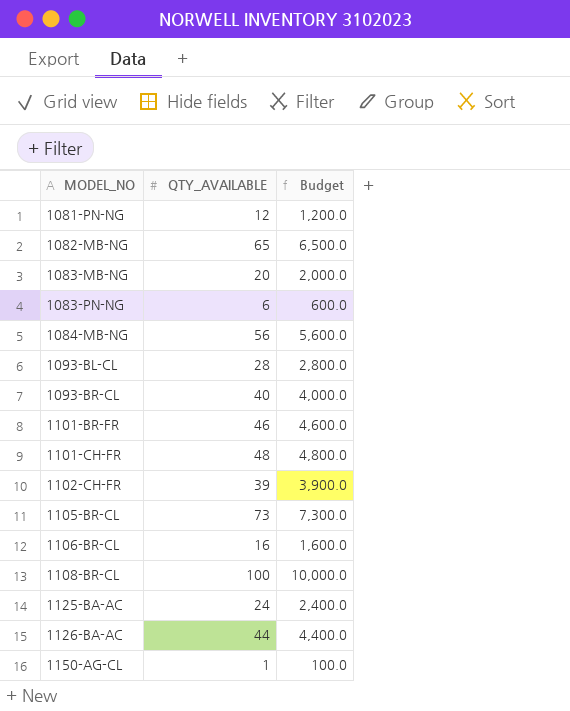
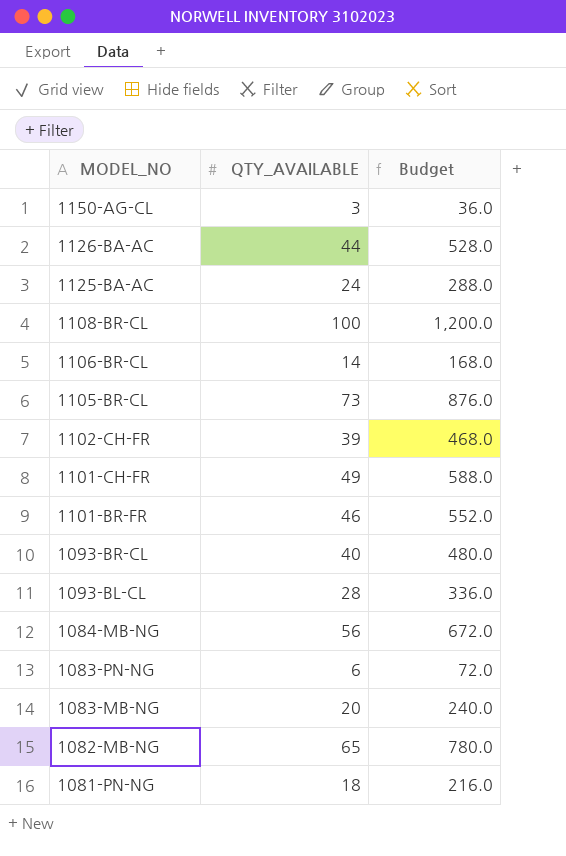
row order: MODEL_NO ascending -> MODEL_NO descending
column Budget | formula: [QTY_AVAILABLE] * 100 -> [QTY_AVAILABLE] * 12
1150-AG-CL | QTY_AVAILABLE: 1 -> 3
1106-BR-CL | QTY_AVAILABLE: 16 -> 14
1101-CH-FR | QTY_AVAILABLE: 48 -> 49
1081-PN-NG | QTY_AVAILABLE: 12 -> 18

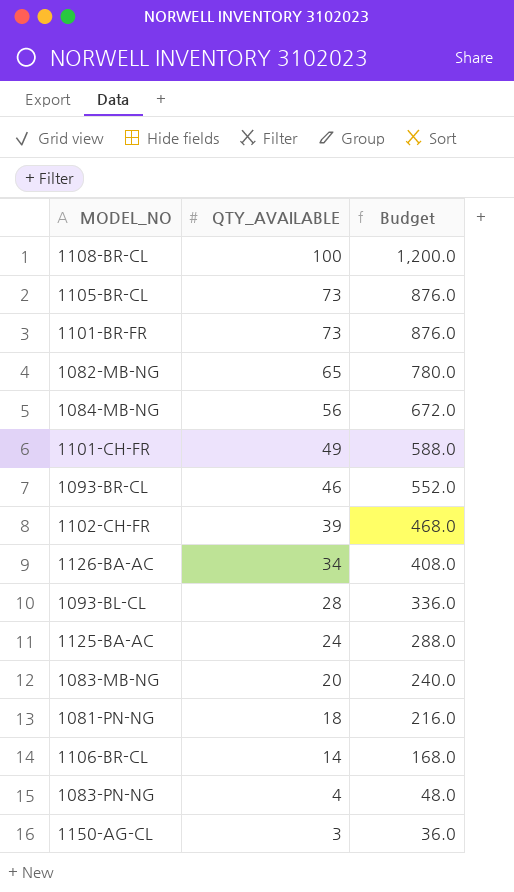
row order: MODEL_NO descending -> QTY_AVAILABLE descending
1101-BR-FR | QTY_AVAILABLE: 46 -> 73
1101-BR-FR | Budget: 552.0 -> 876.0
1093-BR-CL | QTY_AVAILABLE: 40 -> 46
1093-BR-CL | Budget: 480.0 -> 552.0
1126-BA-AC | QTY_AVAILABLE: 44 -> 34
1126-BA-AC | Budget: 528.0 -> 408.0
1083-PN-NG | QTY_AVAILABLE: 6 -> 4
1083-PN-NG | Budget: 72.0 -> 48.0

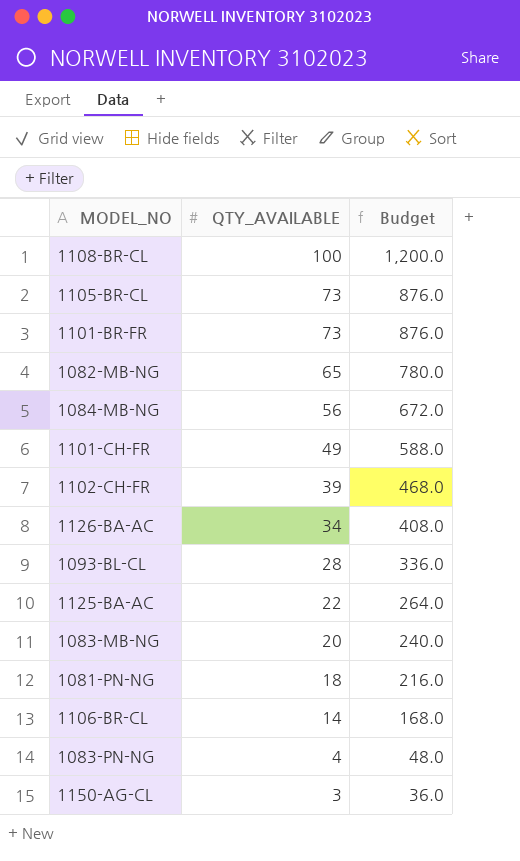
row 1093-BR-CL: 46 | 552.0 -> none
1125-BA-AC | QTY_AVAILABLE: 24 -> 22
1125-BA-AC | Budget: 288.0 -> 264.0

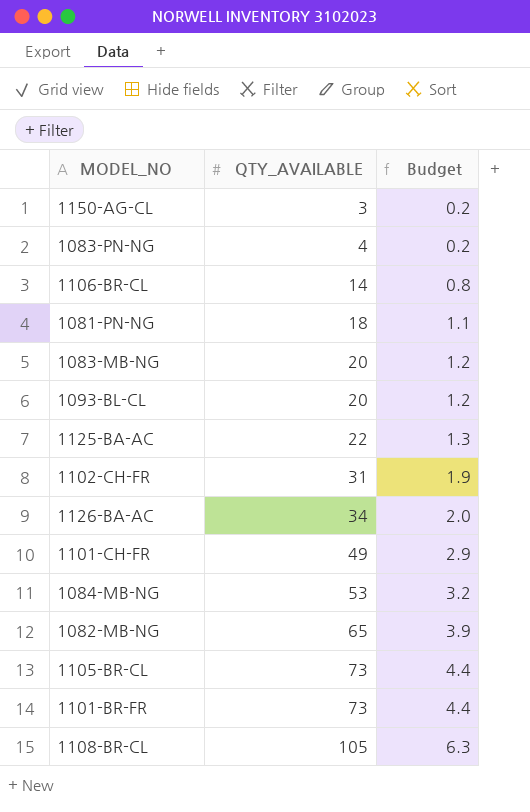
row order: QTY_AVAILABLE descending -> QTY_AVAILABLE ascending
column Budget | formula: [QTY_AVAILABLE] * 12 -> [QTY_AVAILABLE] * 0.06
1093-BL-CL | QTY_AVAILABLE: 28 -> 20
1102-CH-FR | QTY_AVAILABLE: 39 -> 31
1084-MB-NG | QTY_AVAILABLE: 56 -> 53
1108-BR-CL | QTY_AVAILABLE: 100 -> 105

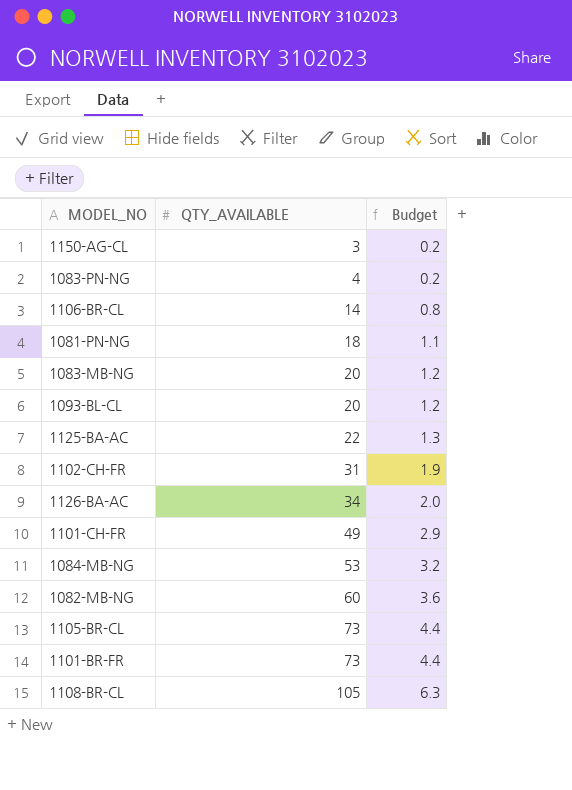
1082-MB-NG | QTY_AVAILABLE: 65 -> 60
1082-MB-NG | Budget: 3.9 -> 3.6

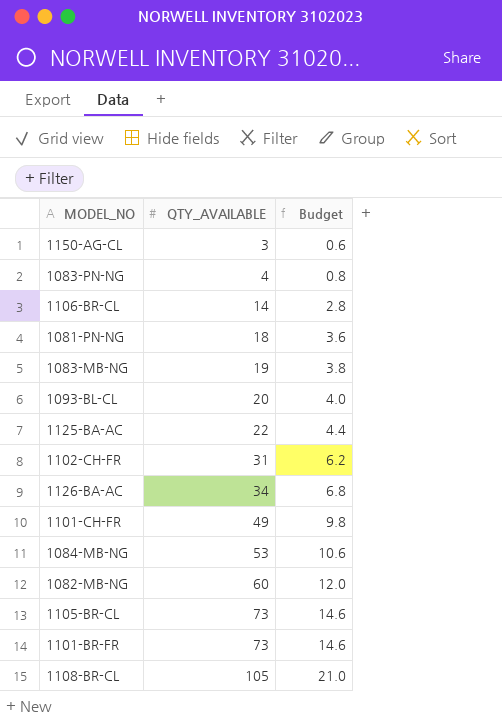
column Budget | formula: [QTY_AVAILABLE] * 0.06 -> [QTY_AVAILABLE] * 0.2
1083-MB-NG | QTY_AVAILABLE: 20 -> 19

